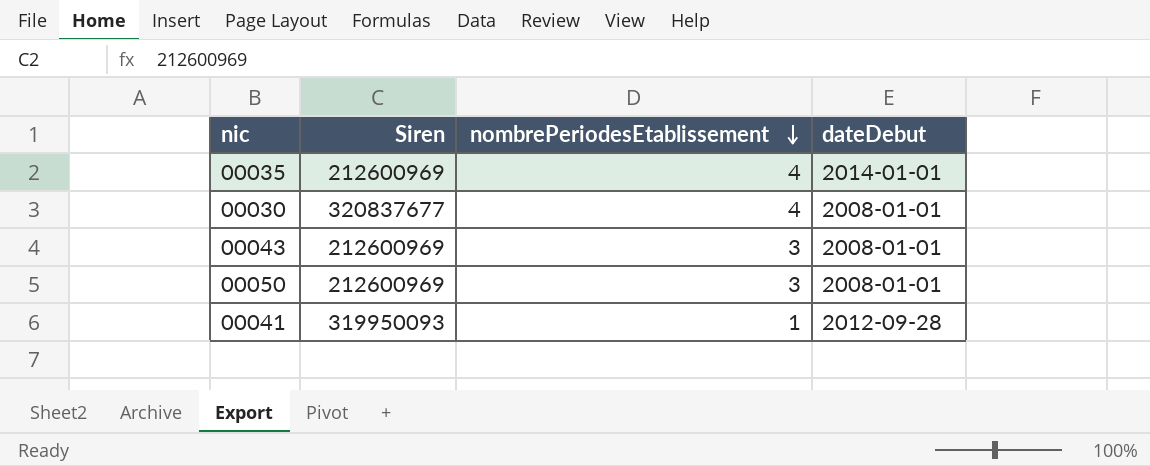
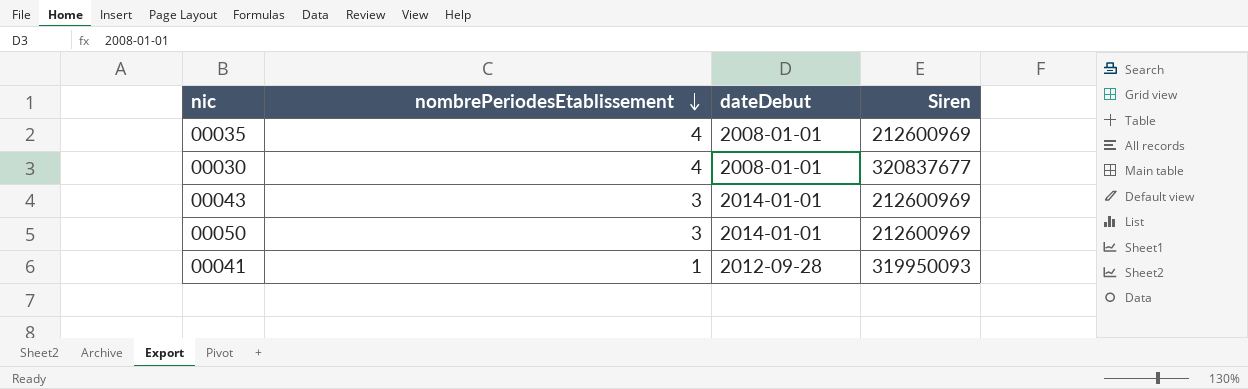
column Siren | position: 2 -> 4
00035 | dateDebut: 2014-01-01 -> 2008-01-01
00043 | dateDebut: 2008-01-01 -> 2014-01-01
00050 | dateDebut: 2008-01-01 -> 2014-01-01

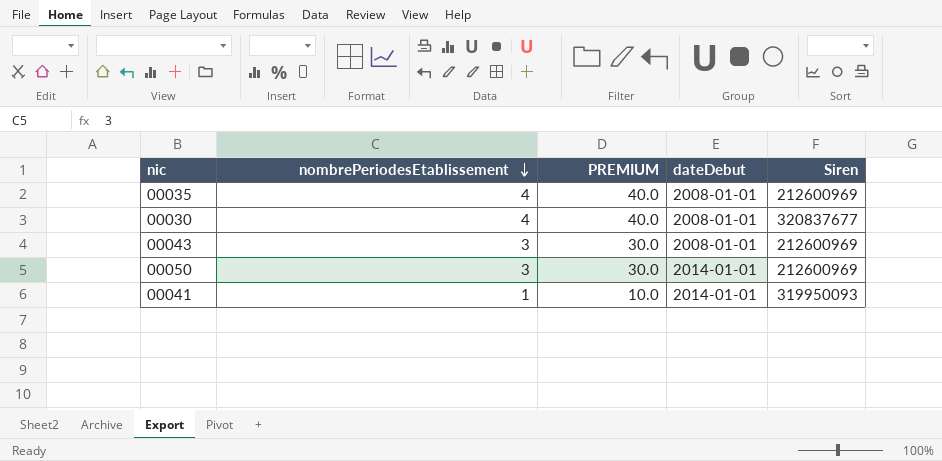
column PREMIUM | formula: none -> [nombrePeriodesEtablissement] * 10
00043 | dateDebut: 2014-01-01 -> 2008-01-01
00041 | dateDebut: 2012-09-28 -> 2014-01-01

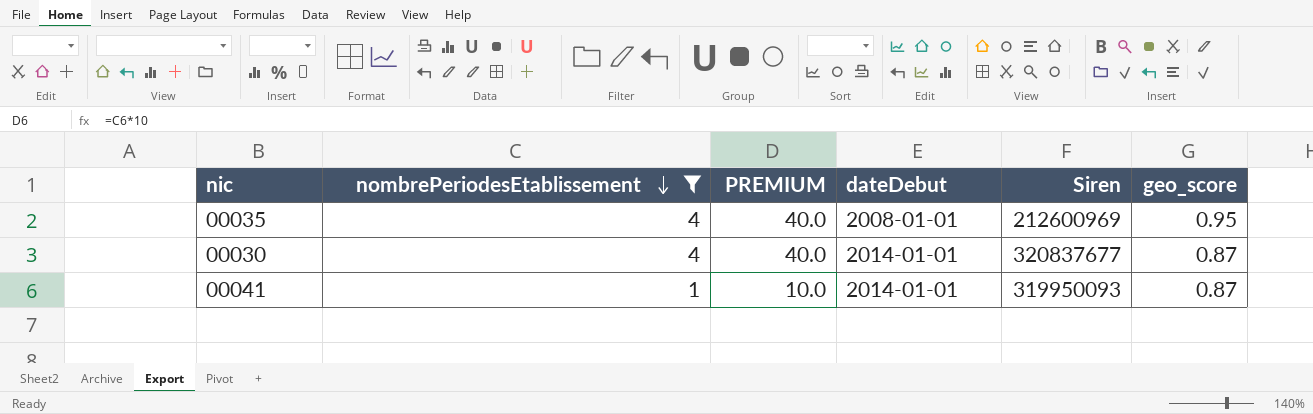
filter: none -> nombrePeriodesEtablissement != 3
column geo_score | position: none -> 6
00030 | dateDebut: 2008-01-01 -> 2014-01-01

